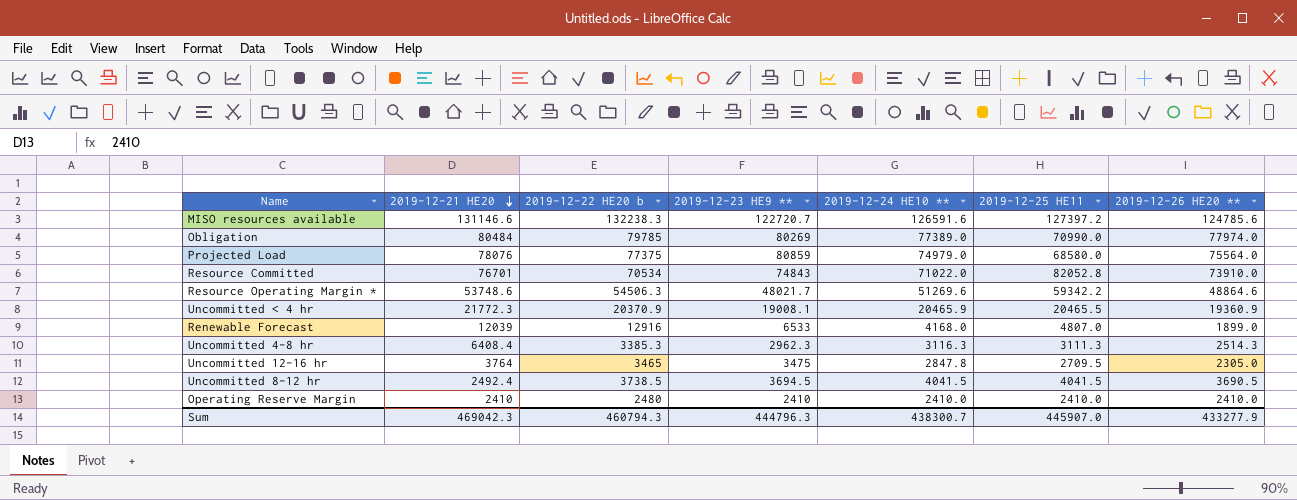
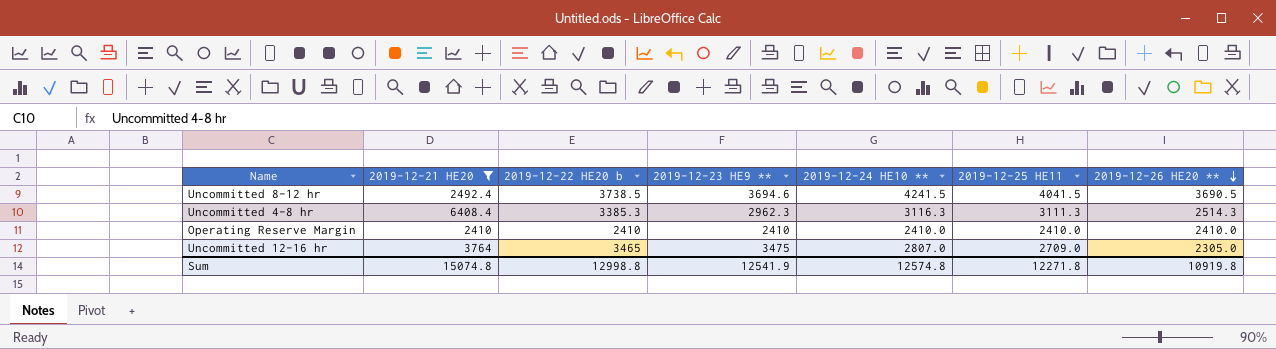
filter: none -> 2019-12-21 HE20 <= 6408.4
row order: 2019-12-21 HE20 descending -> 2019-12-26 HE20 ** descending
Uncommitted 8-12 hr | 2019-12-23 HE9 **: 3694.5 -> 3694.6
Uncommitted 8-12 hr | 2019-12-24 HE10 **: 4041.5 -> 4241.5
Operating Reserve Margin | 2019-12-22 HE20 b: 2480 -> 2410
Uncommitted 12-16 hr | 2019-12-24 HE10 **: 2847.8 -> 2807.0
Uncommitted 12-16 hr | 2019-12-25 HE11: 2709.5 -> 2709.0
Sum | 2019-12-21 HE20: 469042.3 -> 15074.8
Sum | 2019-12-22 HE20 b: 460794.3 -> 12998.8
Sum | 2019-12-23 HE9 **: 444796.3 -> 12541.9
Sum | 2019-12-24 HE10 **: 438300.7 -> 12574.8
Sum | 2019-12-25 HE11: 445907.0 -> 12271.8
Sum | 2019-12-26 HE20 **: 433277.9 -> 10919.8

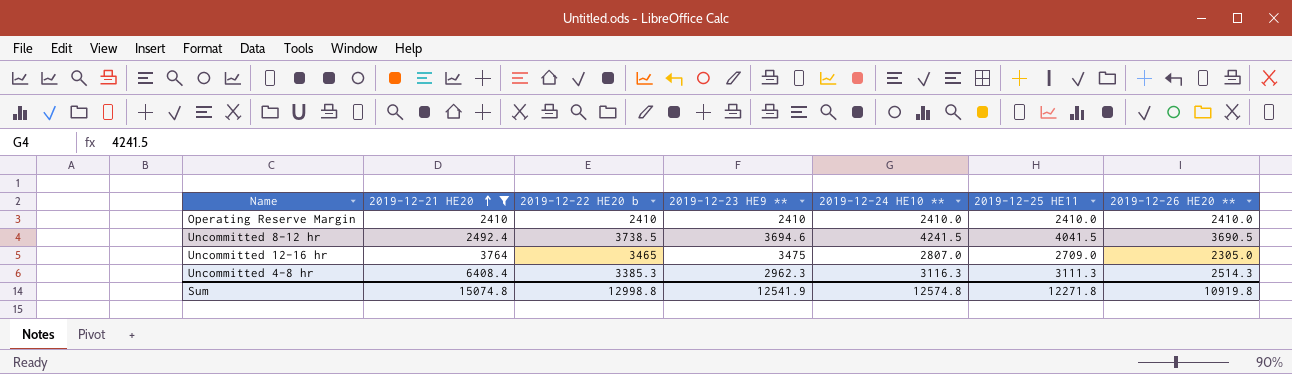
row order: 2019-12-26 HE20 ** descending -> 2019-12-21 HE20 ascending

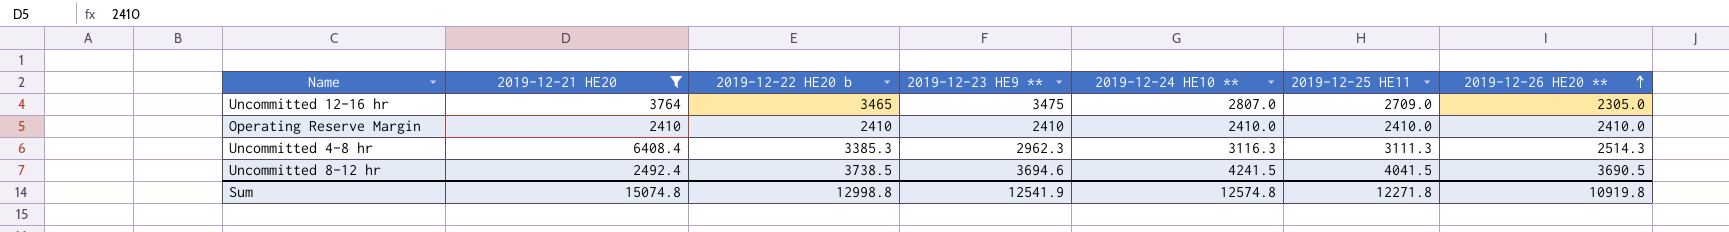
row order: 2019-12-21 HE20 ascending -> 2019-12-26 HE20 ** ascending

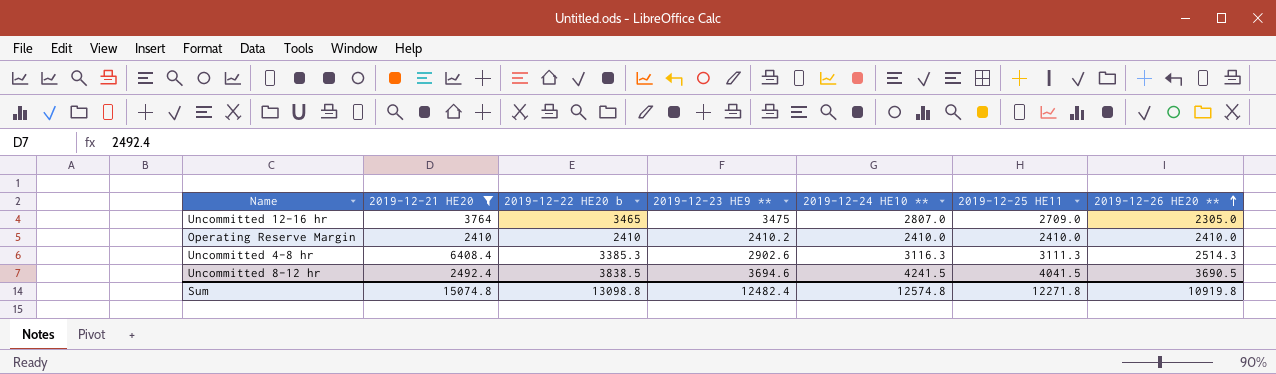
Operating Reserve Margin | 2019-12-23 HE9 **: 2410 -> 2410.2
Uncommitted 4-8 hr | 2019-12-23 HE9 **: 2962.3 -> 2902.6
Uncommitted 8-12 hr | 2019-12-22 HE20 b: 3738.5 -> 3838.5
Sum | 2019-12-22 HE20 b: 12998.8 -> 13098.8
Sum | 2019-12-23 HE9 **: 12541.9 -> 12482.4

